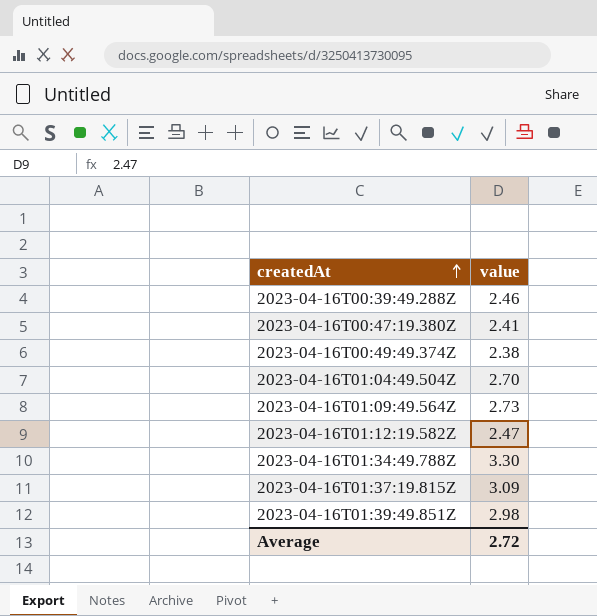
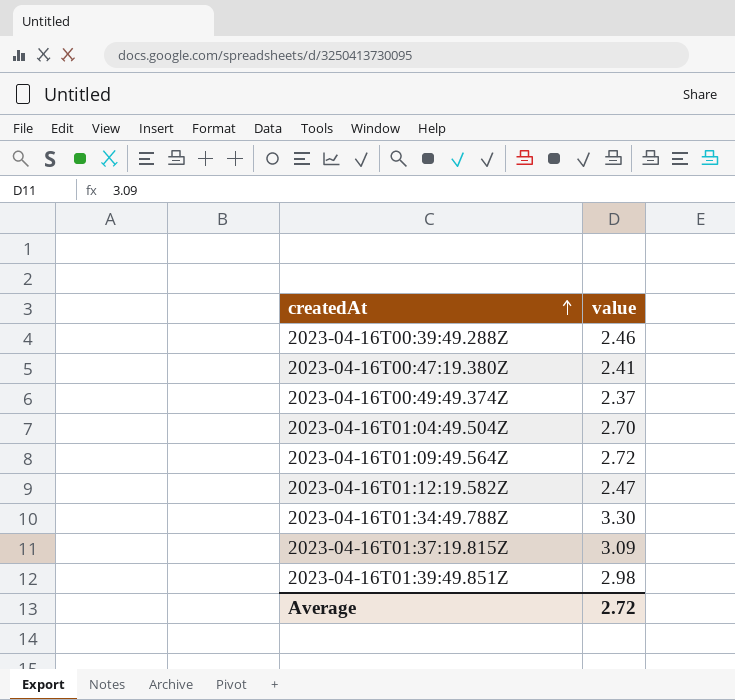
2023-04-16T00:49:49.374Z | value: 2.38 -> 2.37
2023-04-16T01:09:49.564Z | value: 2.73 -> 2.72

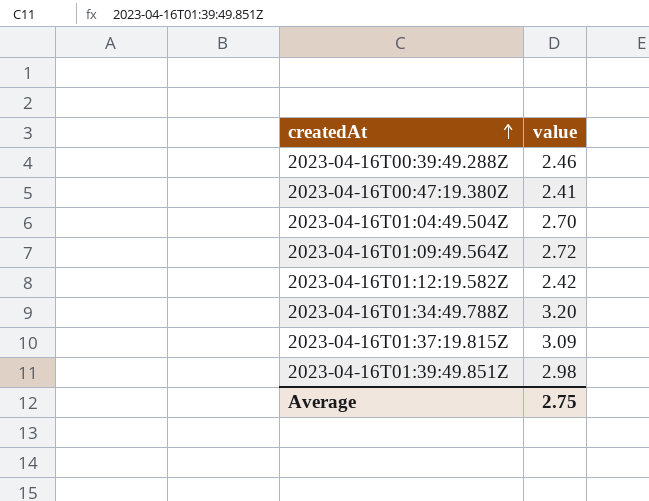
row 2023-04-16T00:49:49.374Z: 2.37 -> none
2023-04-16T01:12:19.582Z | value: 2.47 -> 2.42
2023-04-16T01:34:49.788Z | value: 3.30 -> 3.20
Average | value: 2.72 -> 2.75

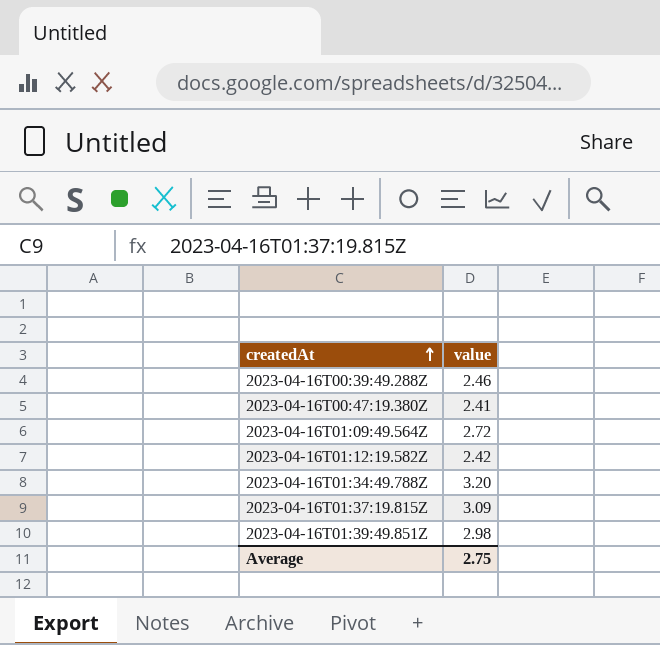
row 2023-04-16T01:04:49.504Z: 2.70 -> none

